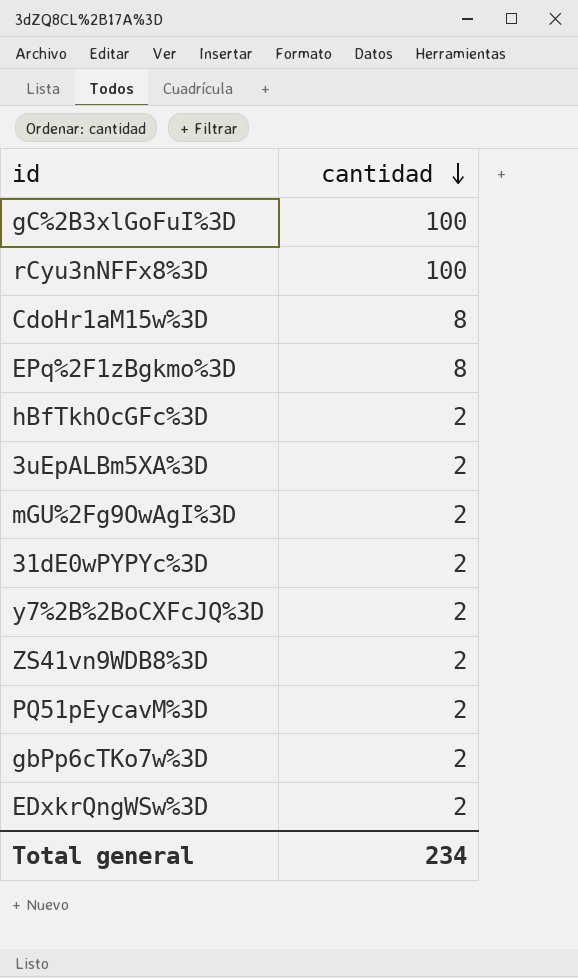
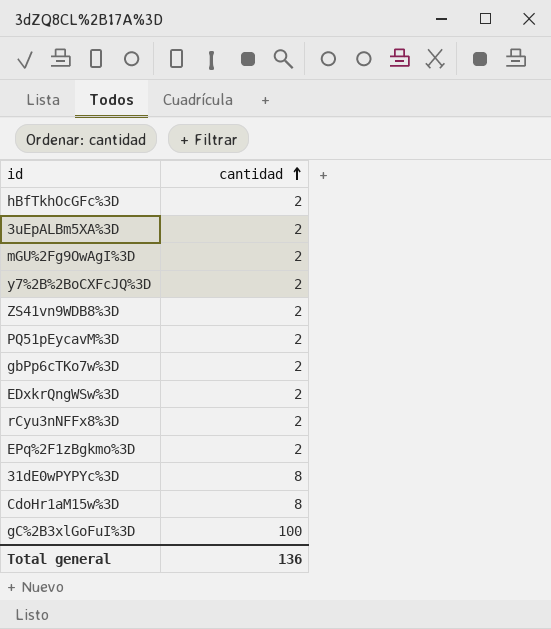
row order: cantidad descending -> cantidad ascending
rCyu3nNFFx8%3D | cantidad: 100 -> 2
EPq%2F1zBgkmo%3D | cantidad: 8 -> 2
31dE0wPYPYc%3D | cantidad: 2 -> 8
Total general | cantidad: 234 -> 136

